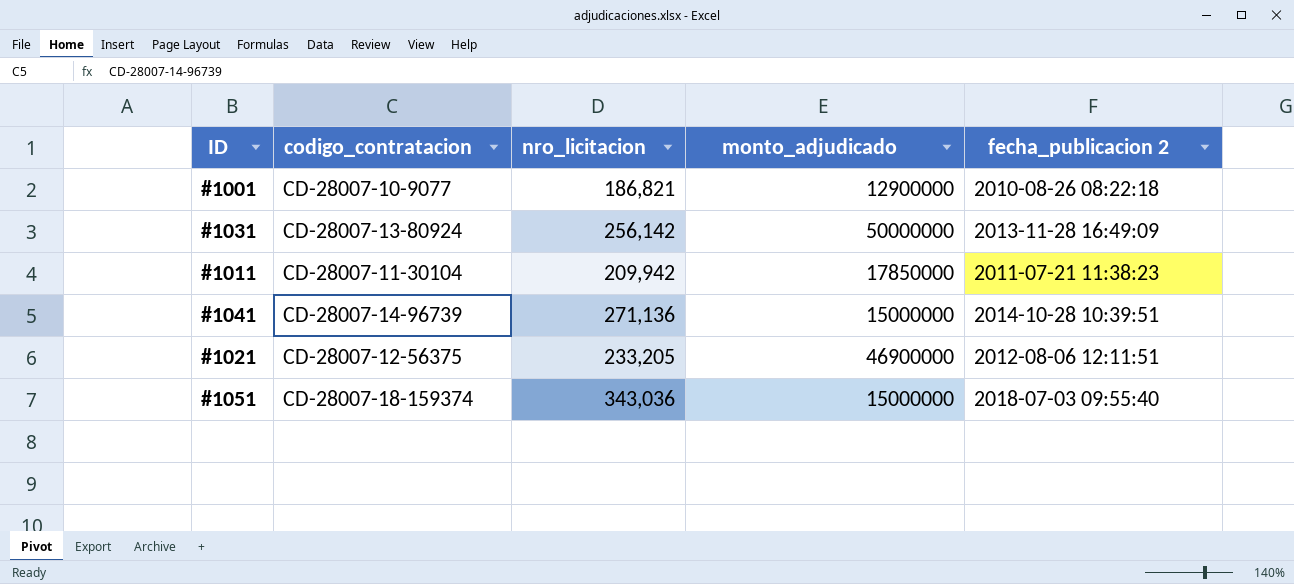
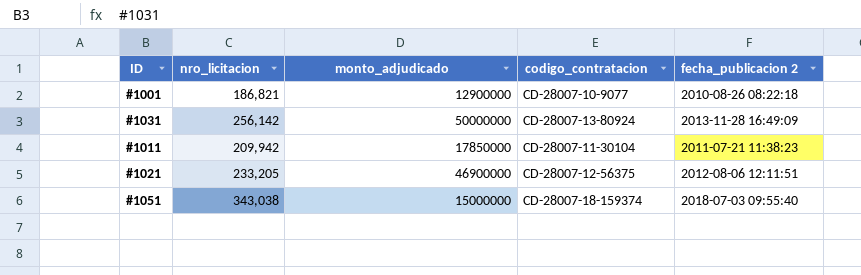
column codigo_contratacion | position: 2 -> 4
row #1041: CD-28007-14-96739 | 271,136 | 15000000 | 2014-10-28 10:39:51 -> none
#1051 | nro_licitacion: 343,036 -> 343,038

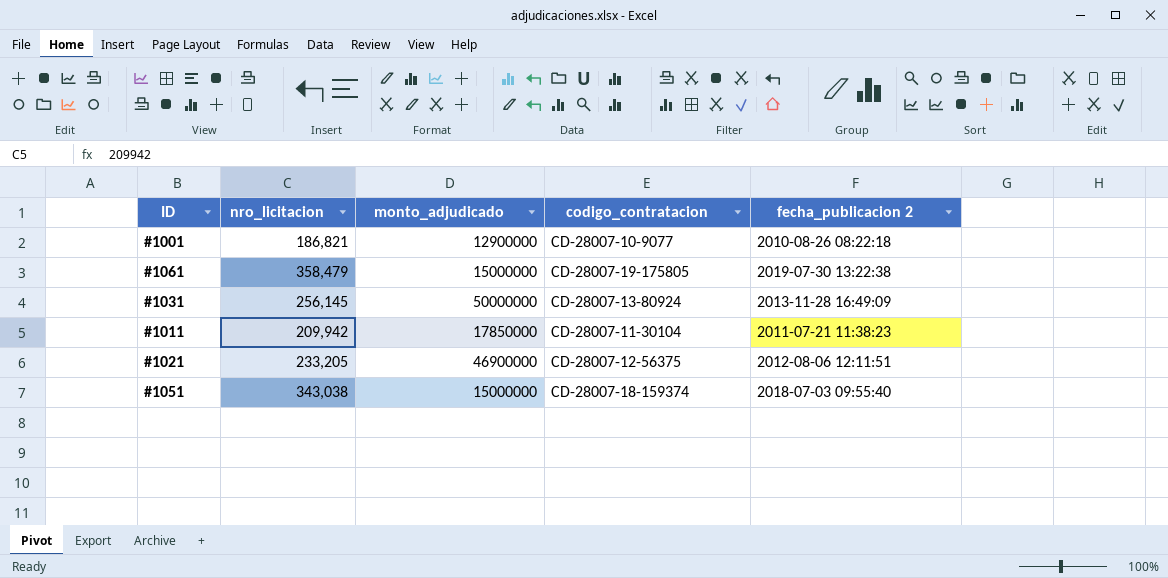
row #1061: none -> 358,479 | 15000000 | CD-28007-19-175805 | 2019-07-30 13:22:38
#1031 | nro_licitacion: 256,142 -> 256,145

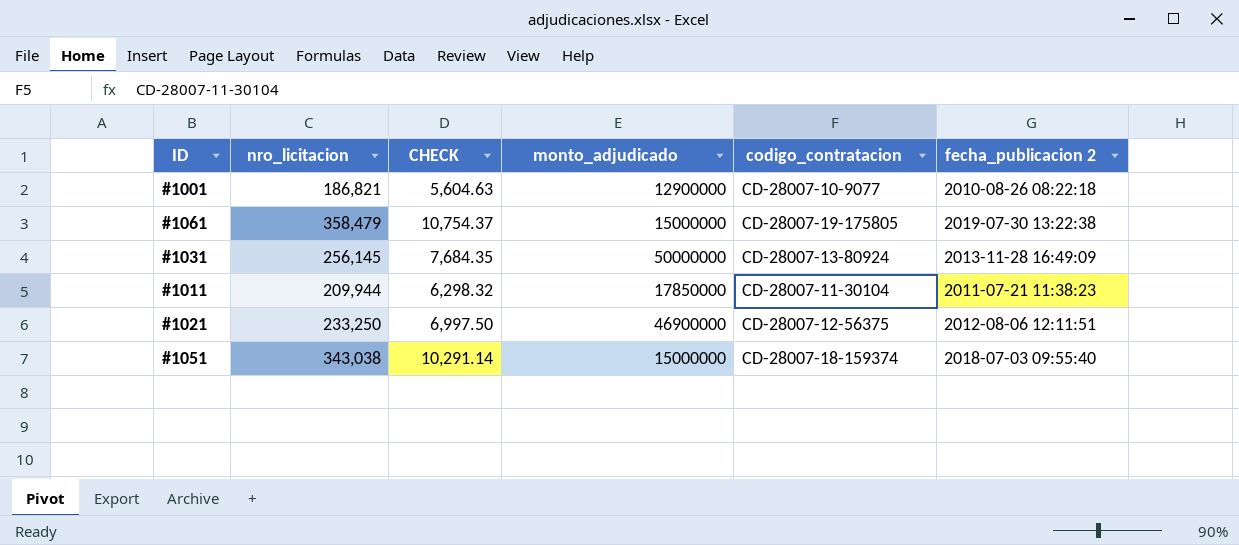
column CHECK | formula: none -> [nro_licitacion] * 0.03
#1011 | nro_licitacion: 209,942 -> 209,944
#1021 | nro_licitacion: 233,205 -> 233,250

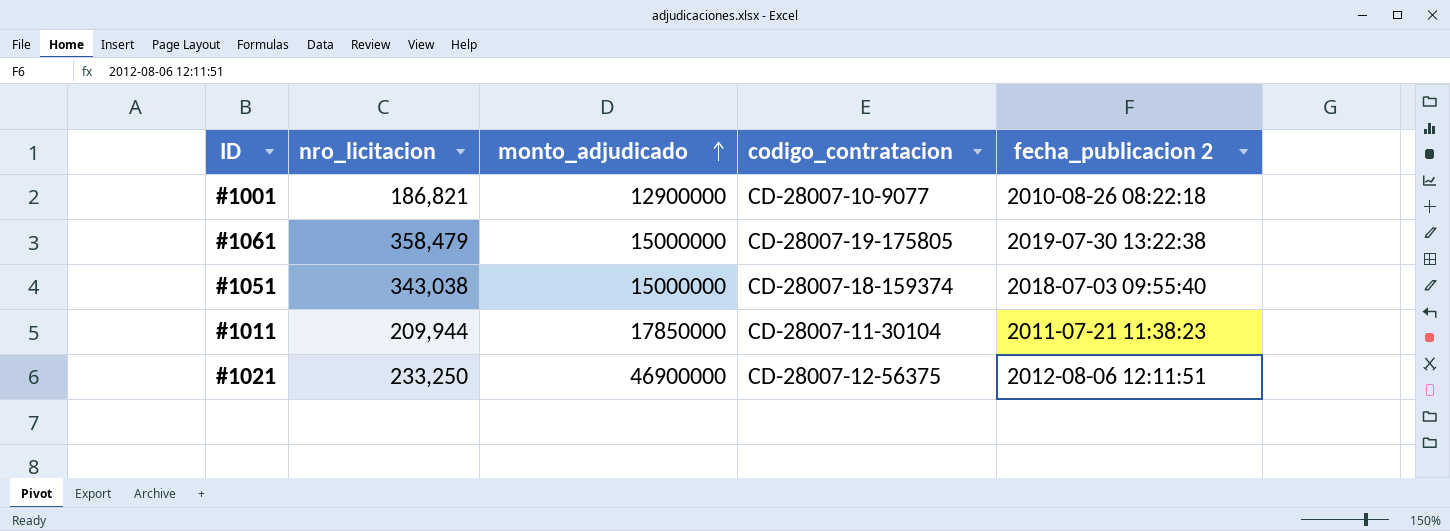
row order: none -> monto_adjudicado ascending
column CHECK | formula: [nro_licitacion] * 0.03 -> none
row #1031: 256,145 | 7,684.35 | 50000000 | CD-28007-13-80924 | 2013-11-28 16:49:09 -> none

